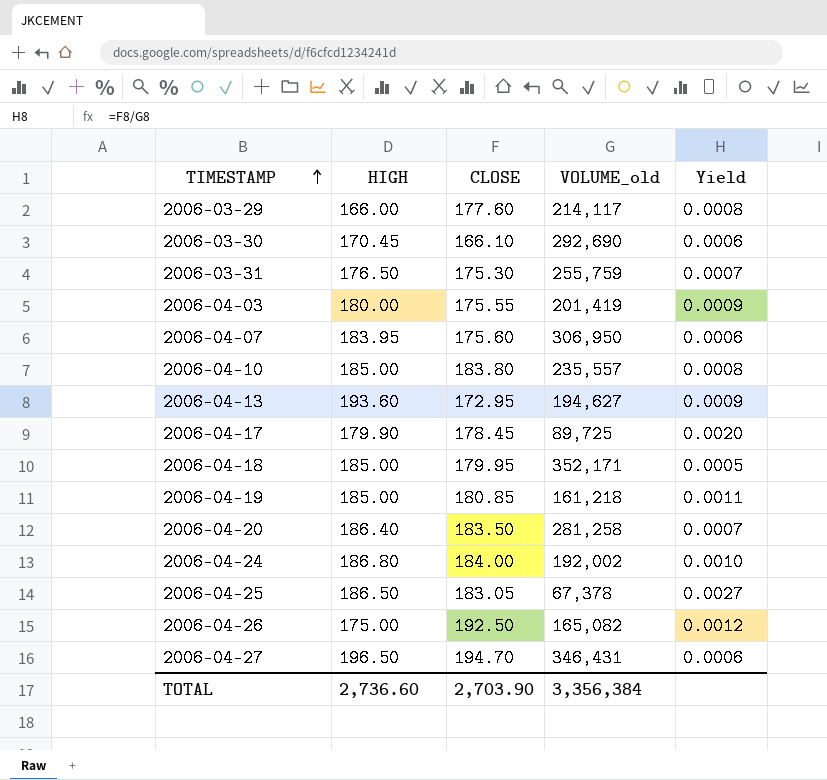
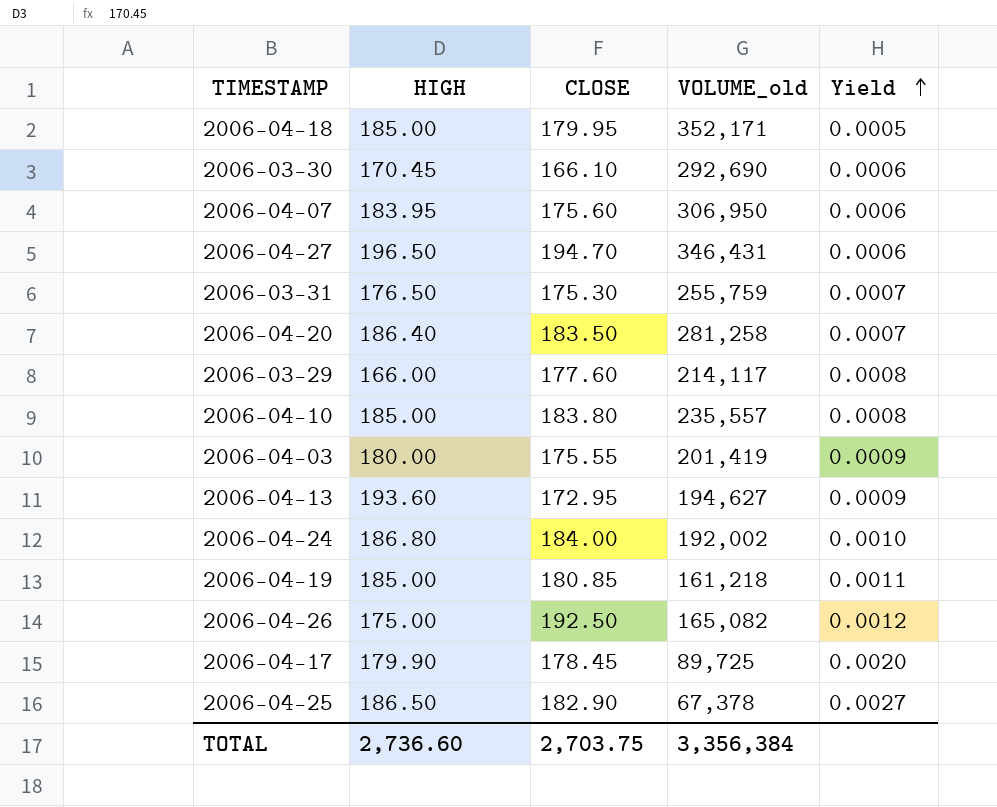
row order: TIMESTAMP ascending -> Yield ascending
2006-04-25 | CLOSE: 183.05 -> 182.90
TOTAL | CLOSE: 2,703.90 -> 2,703.75

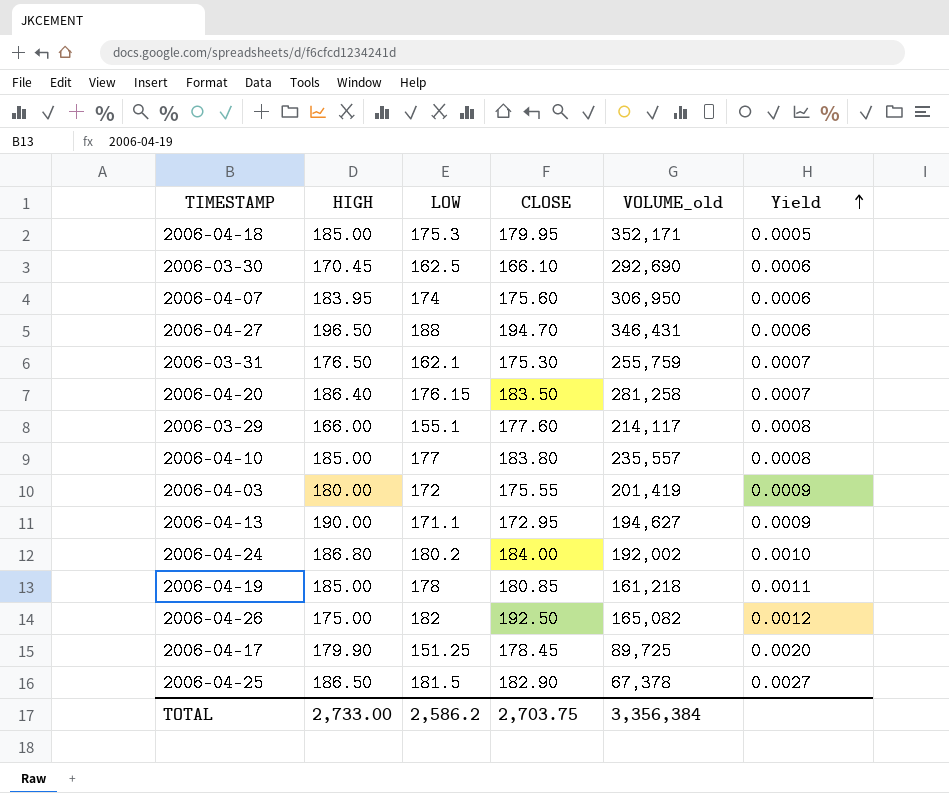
column LOW | position: none -> 3
2006-04-13 | HIGH: 193.60 -> 190.00
TOTAL | HIGH: 2,736.60 -> 2,733.00

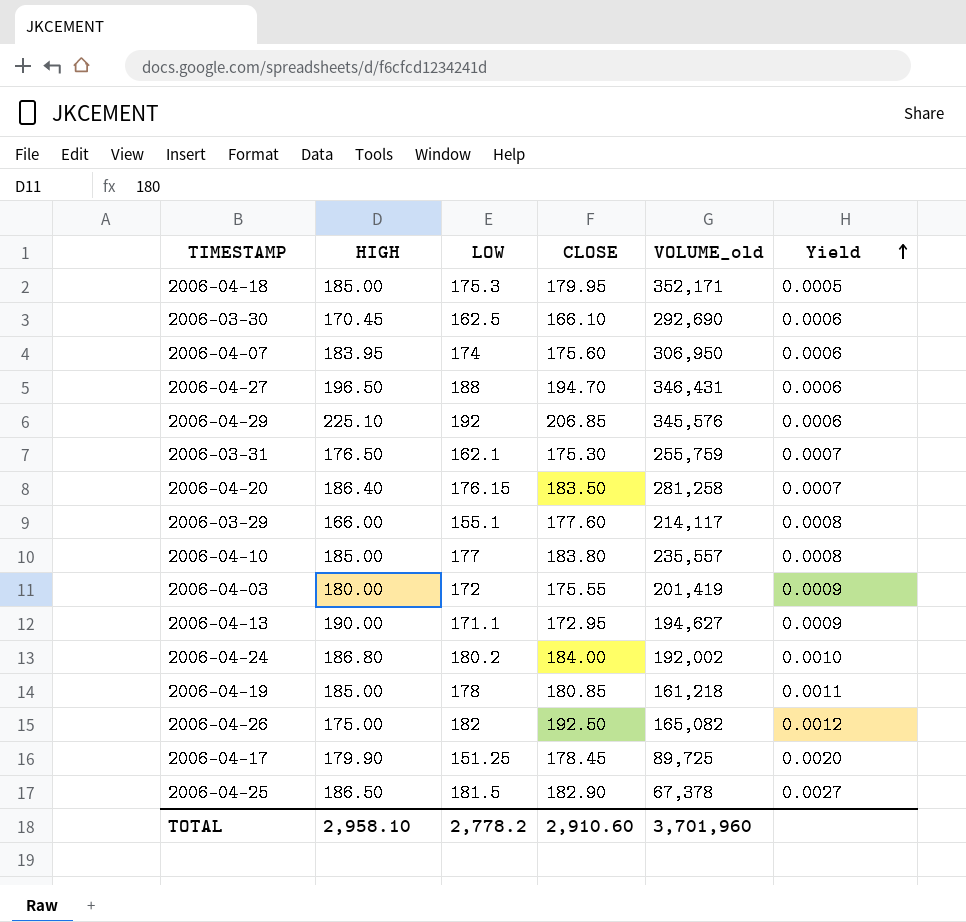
row 2006-04-29: none -> 225.10 | 192 | 206.85 | 345,576 | 0.0006
TOTAL | HIGH: 2,733.00 -> 2,958.10
TOTAL | LOW: 2,586.2 -> 2,778.2
TOTAL | CLOSE: 2,703.75 -> 2,910.60
TOTAL | VOLUME_old: 3,356,384 -> 3,701,960

